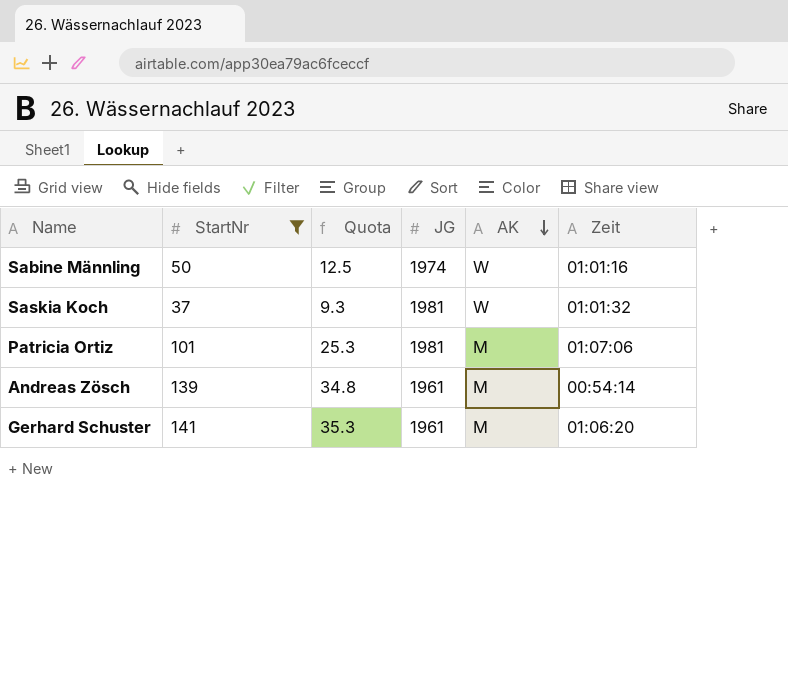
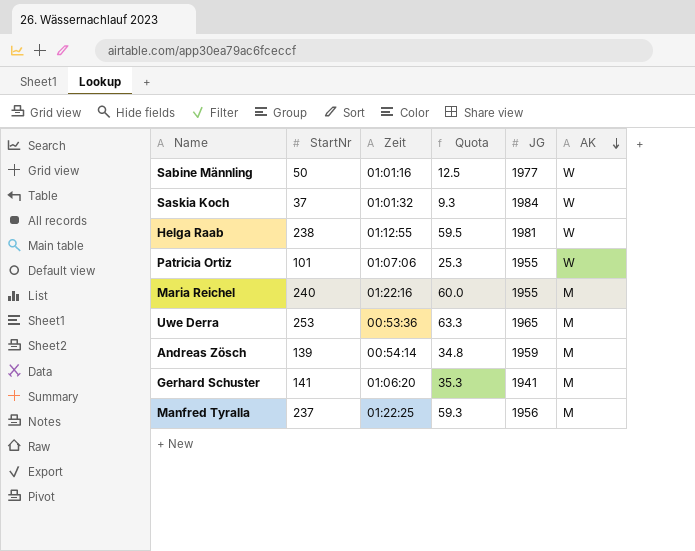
filter: StartNr <= 141 -> none
column Zeit | position: 6 -> 3
Sabine Männling | JG: 1974 -> 1977
Saskia Koch | JG: 1981 -> 1984
Patricia Ortiz | JG: 1981 -> 1955
Patricia Ortiz | AK: M -> W
Andreas Zösch | JG: 1961 -> 1959
Gerhard Schuster | JG: 1961 -> 1941

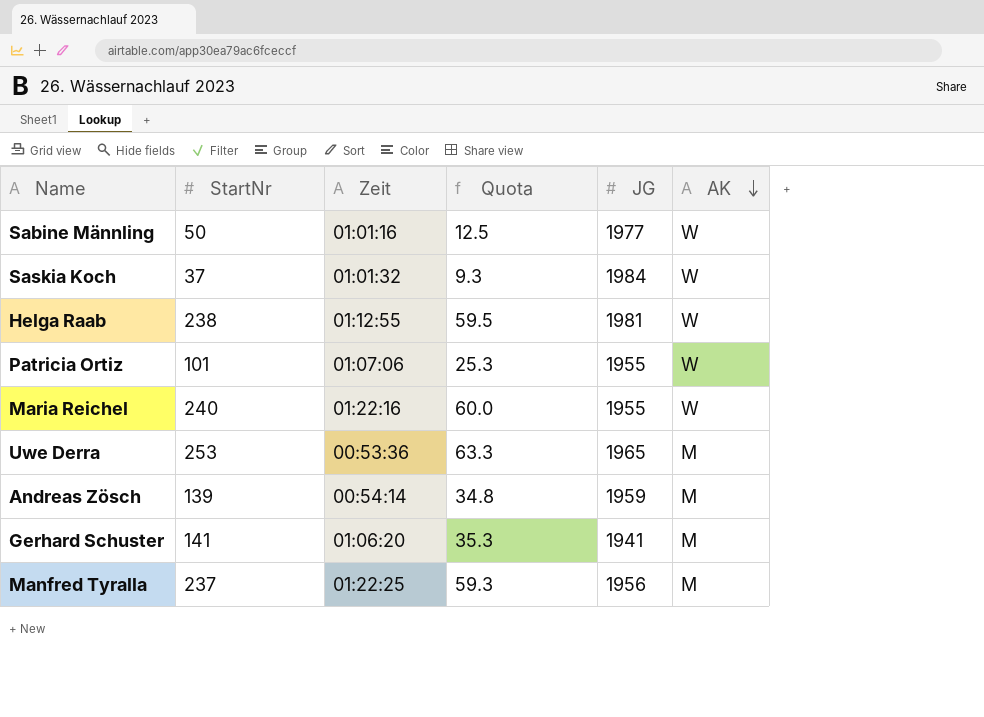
Maria Reichel | AK: M -> W

